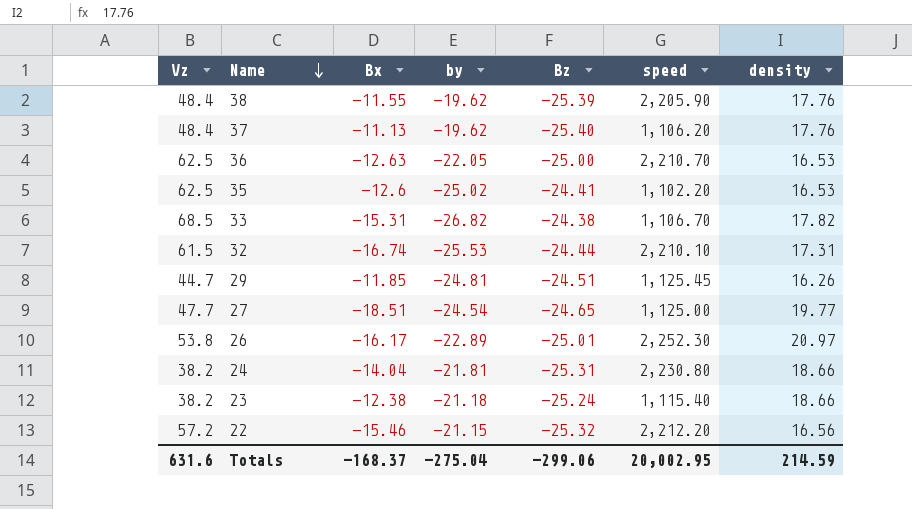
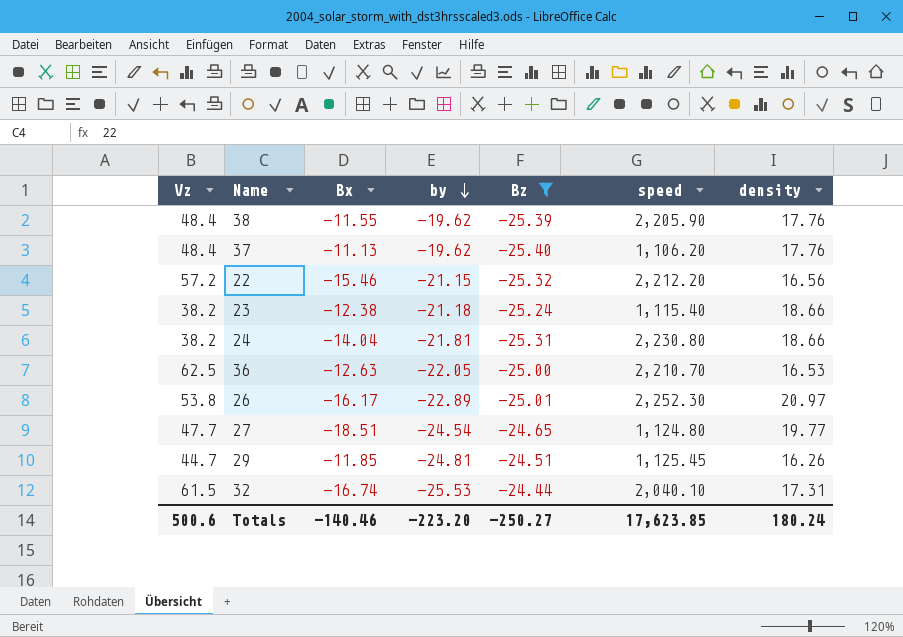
filter: none -> Bz <= -24.44
row order: Name descending -> by descending
27 | speed: 1,125.00 -> 1,124.80
32 | speed: 2,210.10 -> 2,040.10
Totals | Vz: 631.6 -> 500.6
Totals | Bx: -168.37 -> -140.46
Totals | by: -275.04 -> -223.20
Totals | Bz: -299.06 -> -250.27
Totals | speed: 20,002.95 -> 17,623.85
Totals | density: 214.59 -> 180.24

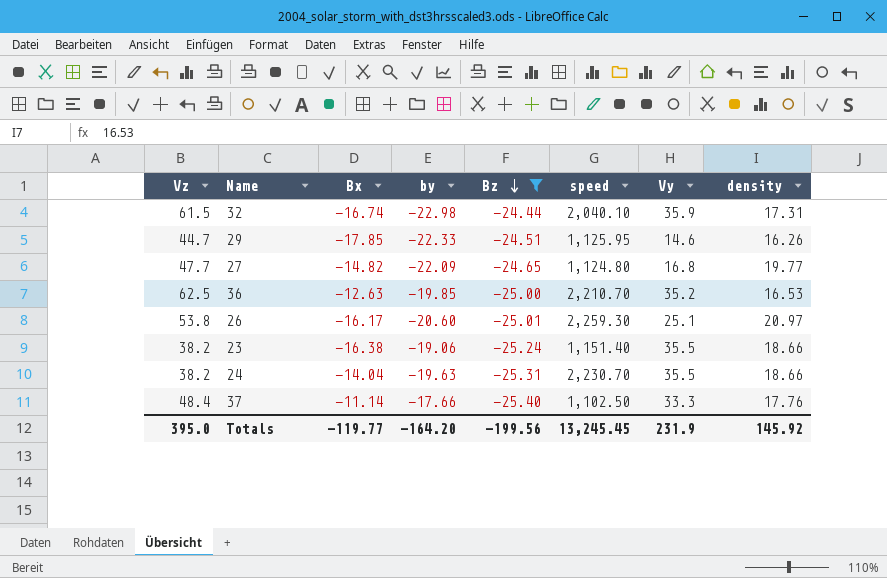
row order: by descending -> Bz descending
column Vy | position: none -> 7
row 38: 48.4 | -11.55 | -19.62 | -25.39 | 2,205.90 | 17.76 -> none
row 22: 57.2 | -15.46 | -21.15 | -25.32 | 2,212.20 | 16.56 -> none
32 | by: -25.53 -> -22.98
29 | Bx: -11.85 -> -17.85
29 | by: -24.81 -> -22.33
29 | speed: 1,125.45 -> 1,125.95
27 | Bx: -18.51 -> -14.82
27 | by: -24.54 -> -22.09
36 | by: -22.05 -> -19.85
26 | by: -22.89 -> -20.60
26 | speed: 2,252.30 -> 2,259.30
23 | Bx: -12.38 -> -16.38
23 | by: -21.18 -> -19.06
23 | speed: 1,115.40 -> 1,151.40
24 | by: -21.81 -> -19.63
24 | speed: 2,230.80 -> 2,230.70
37 | Bx: -11.13 -> -11.14
37 | by: -19.62 -> -17.66
37 | speed: 1,106.20 -> 1,102.50
Totals | Vz: 500.6 -> 395.0
Totals | Bx: -140.46 -> -119.77
Totals | by: -223.20 -> -164.20
Totals | Bz: -250.27 -> -199.56
Totals | speed: 17,623.85 -> 13,245.45
Totals | density: 180.24 -> 145.92

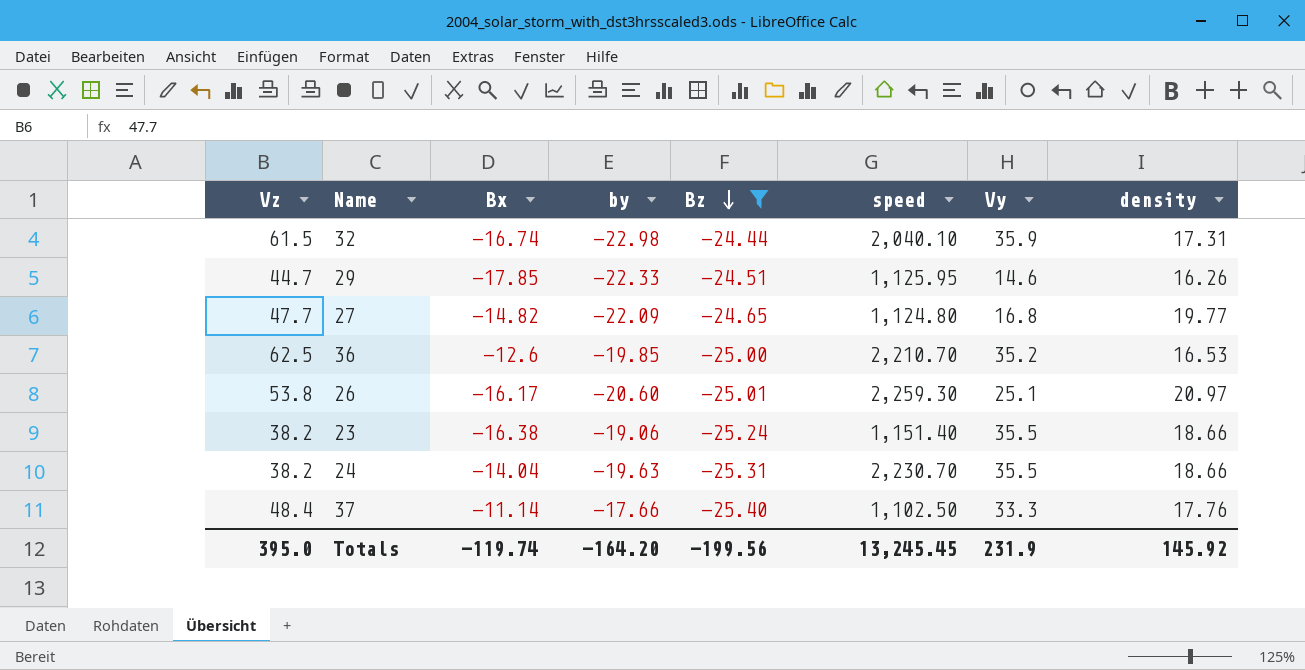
36 | Bx: -12.63 -> -12.6
Totals | Bx: -119.77 -> -119.74

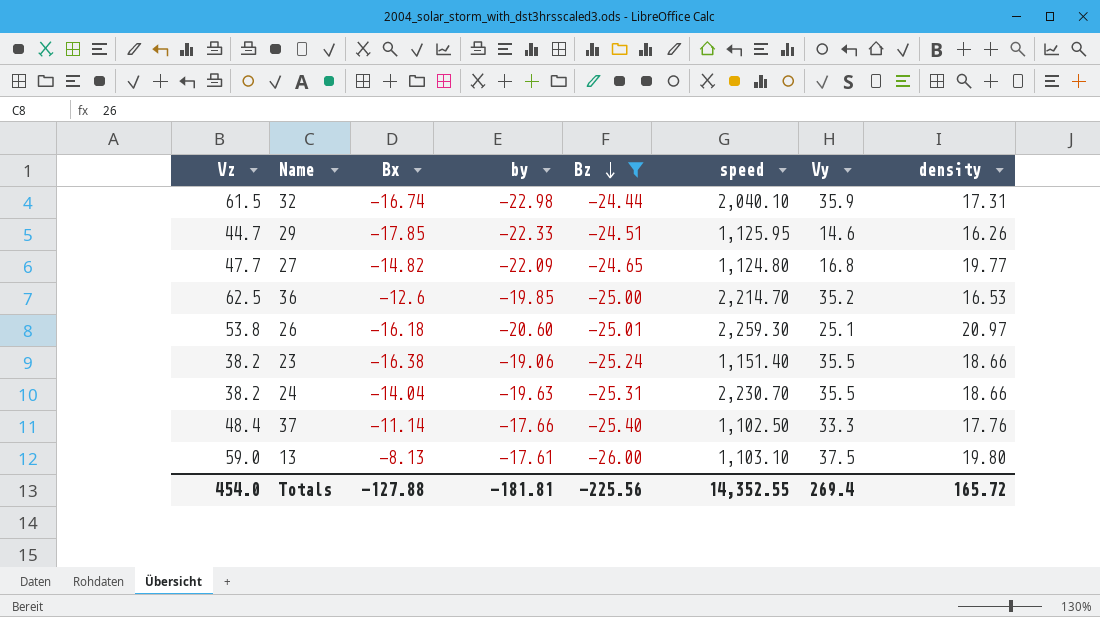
36 | speed: 2,210.70 -> 2,214.70
26 | Bx: -16.17 -> -16.18
row 13: none -> 59.0 | -8.13 | -17.61 | -26.00 | 1,103.10 | 37.5 | 19.80
Totals | Vz: 395.0 -> 454.0
Totals | Bx: -119.74 -> -127.88
Totals | by: -164.20 -> -181.81
Totals | Bz: -199.56 -> -225.56
Totals | speed: 13,245.45 -> 14,352.55
Totals | Vy: 231.9 -> 269.4
Totals | density: 145.92 -> 165.72

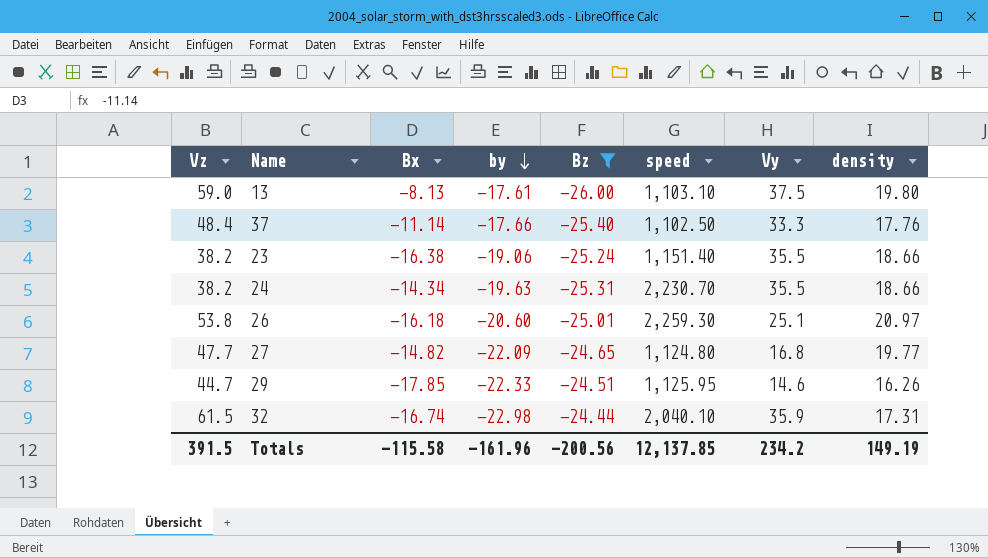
row order: Bz descending -> by descending
row 36: 62.5 | -12.6 | -19.85 | -25.00 | 2,214.70 | 35.2 | 16.53 -> none
24 | Bx: -14.04 -> -14.34
Totals | Vz: 454.0 -> 391.5
Totals | Bx: -127.88 -> -115.58
Totals | by: -181.81 -> -161.96
Totals | Bz: -225.56 -> -200.56
Totals | speed: 14,352.55 -> 12,137.85
Totals | Vy: 269.4 -> 234.2
Totals | density: 165.72 -> 149.19

